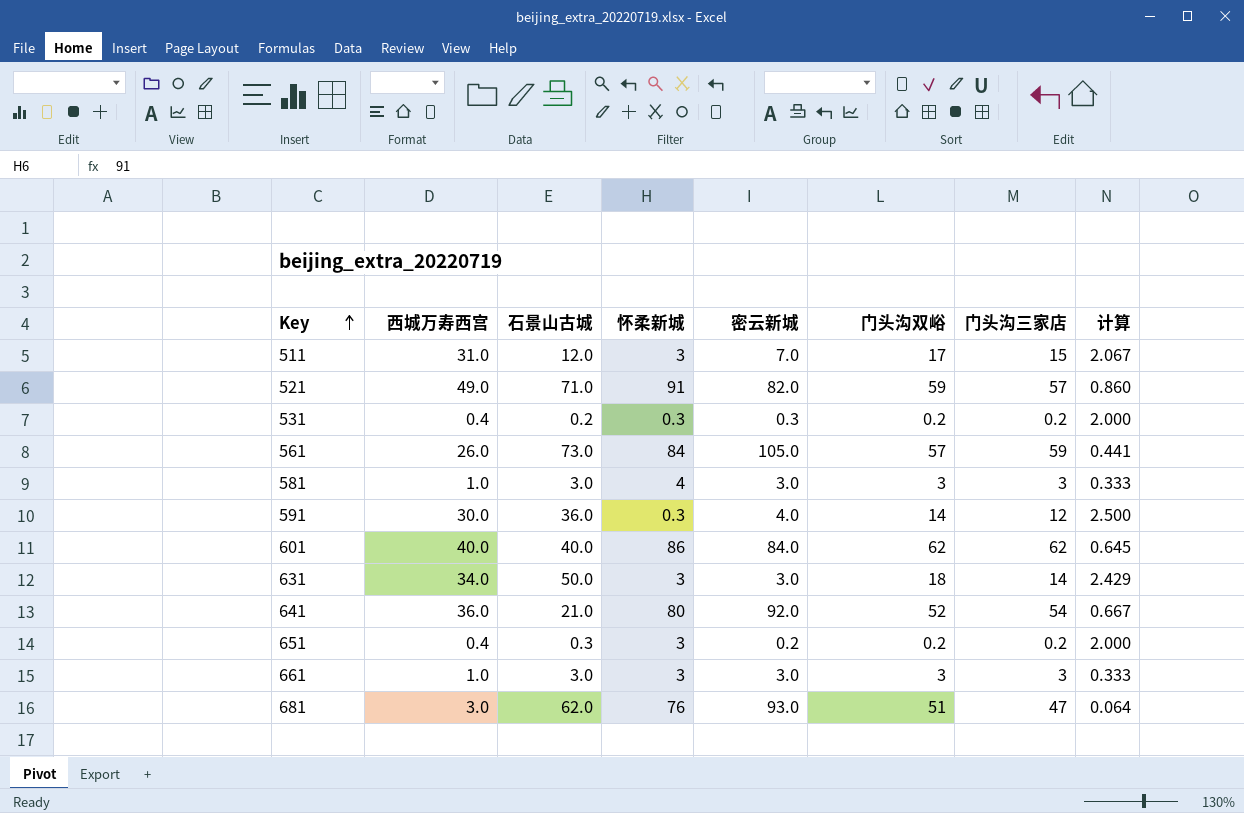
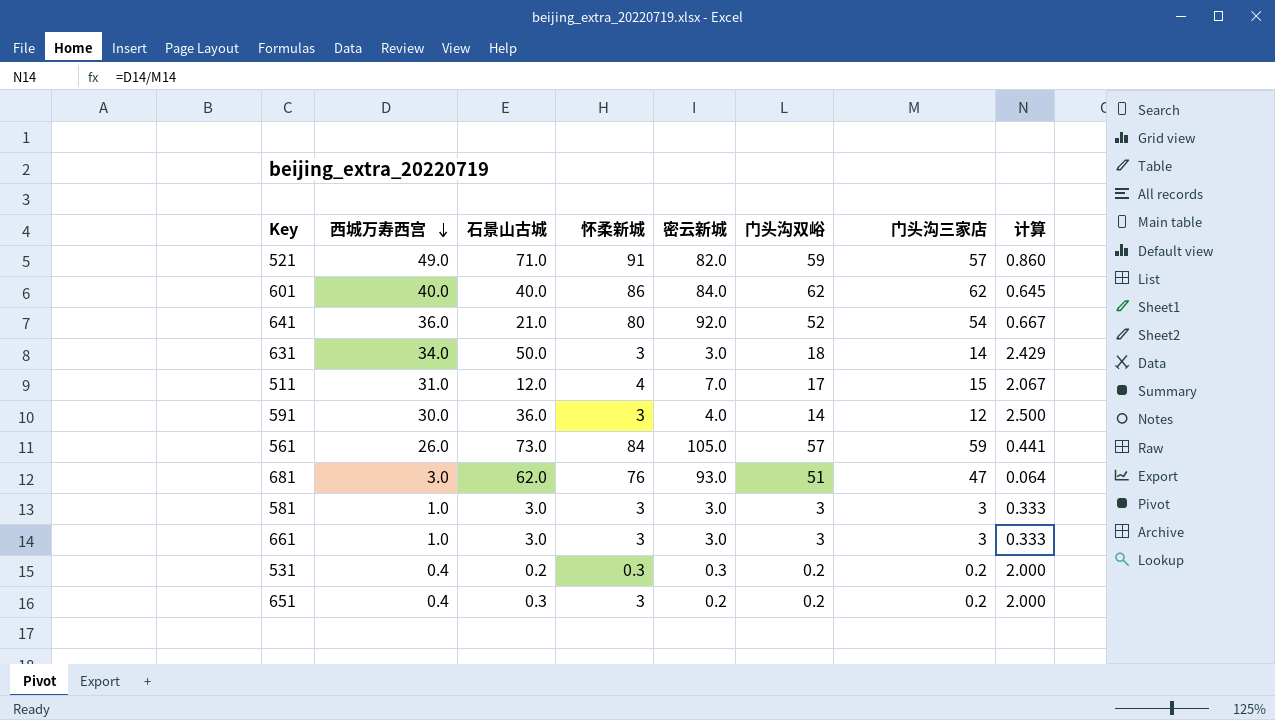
row order: Key ascending -> 西城万寿西宫 descending
511 | 怀柔新城: 3 -> 4
591 | 怀柔新城: 0.3 -> 3
581 | 怀柔新城: 4 -> 3

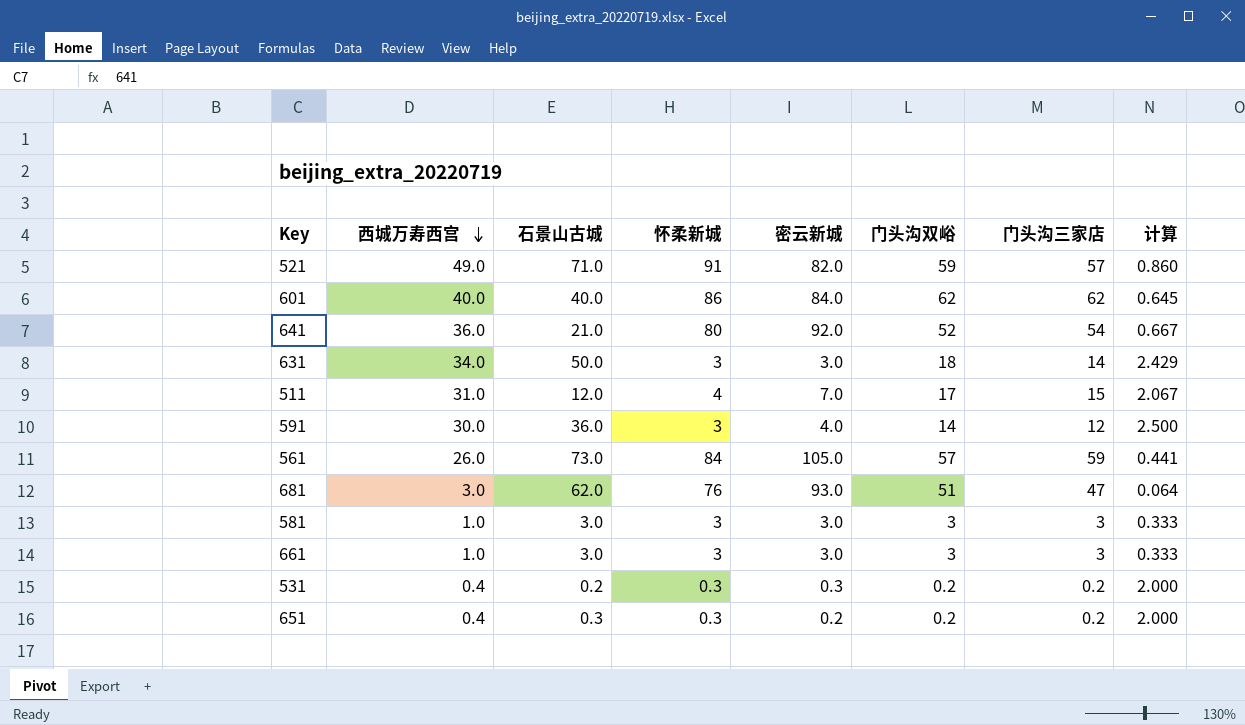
651 | 怀柔新城: 3 -> 0.3

